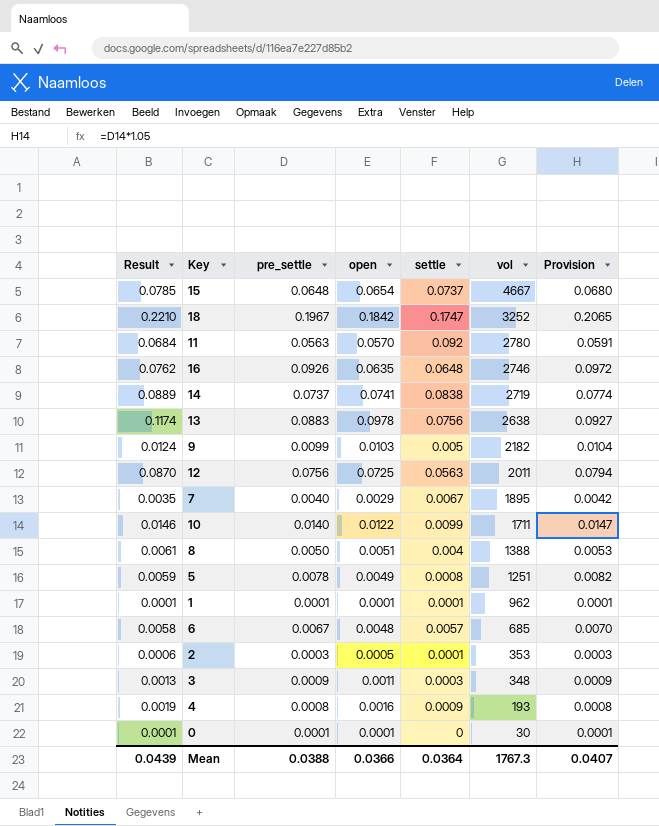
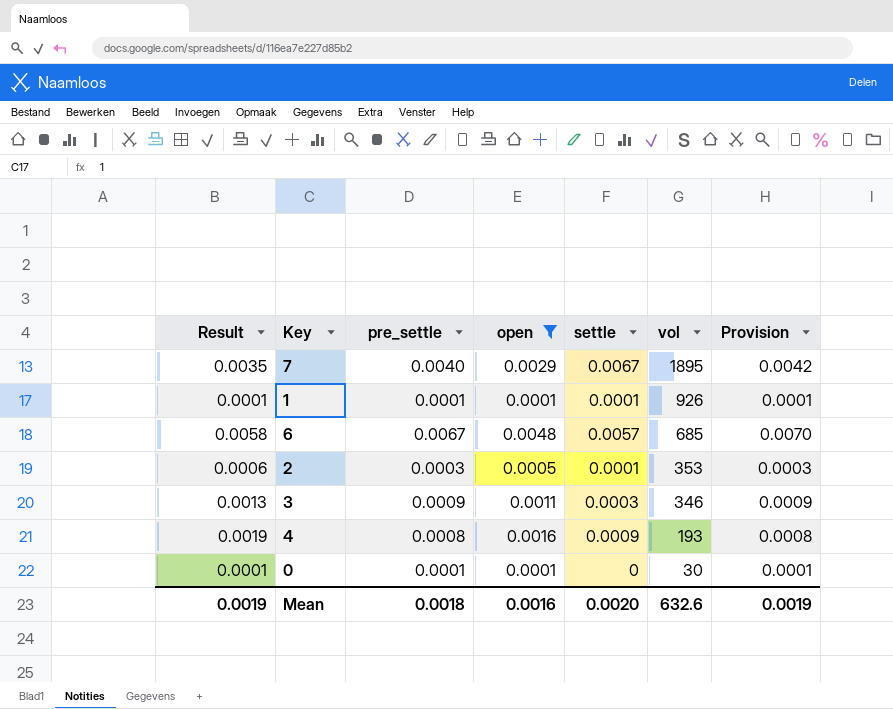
filter: none -> open <= 0.0048
1 | vol: 962 -> 926
3 | vol: 348 -> 346
Mean | Result: 0.0439 -> 0.0019
Mean | pre_settle: 0.0388 -> 0.0018
Mean | open: 0.0366 -> 0.0016
Mean | settle: 0.0364 -> 0.0020
Mean | vol: 1767.3 -> 632.6
Mean | Provision: 0.0407 -> 0.0019

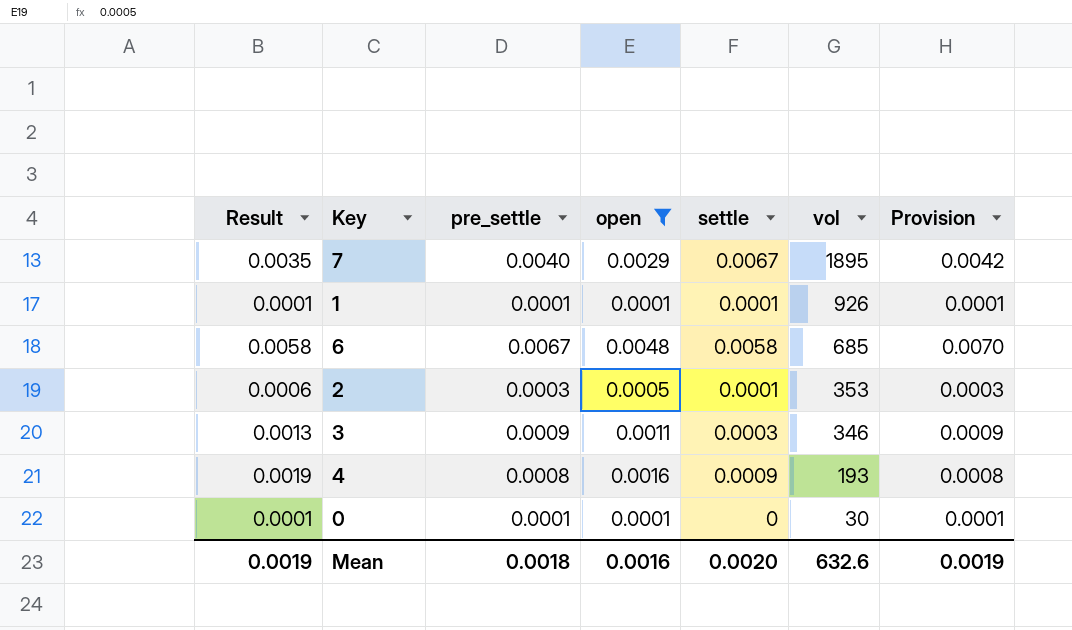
6 | settle: 0.0057 -> 0.0058

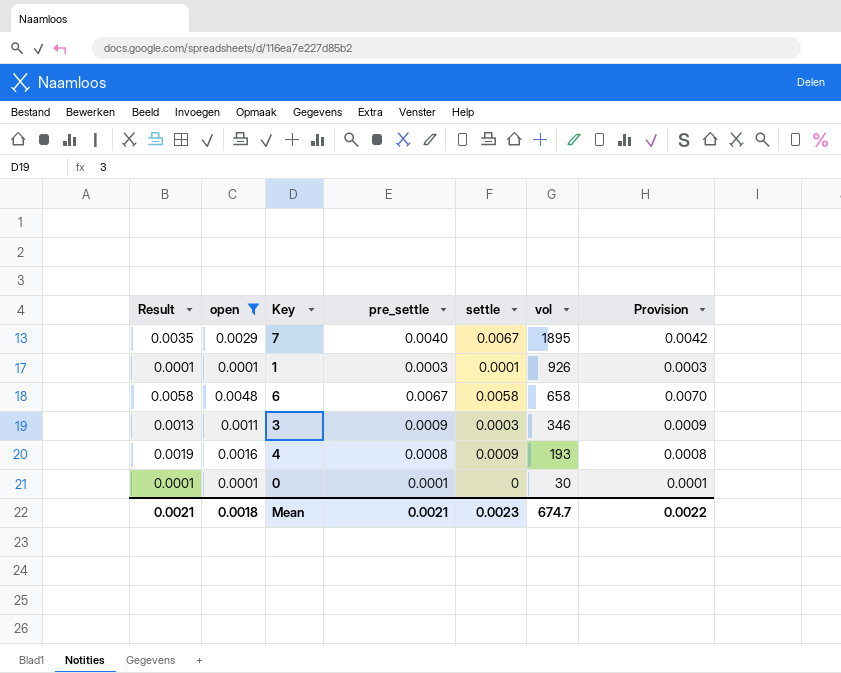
column open | position: 4 -> 2
row 2: 0.0006 | 0.0003 | 0.0005 | 0.0001 | 353 | 0.0003 -> none
1 | pre_settle: 0.0001 -> 0.0003
1 | Provision: 0.0001 -> 0.0003
6 | vol: 685 -> 658
Mean | Result: 0.0019 -> 0.0021
Mean | open: 0.0016 -> 0.0018
Mean | pre_settle: 0.0018 -> 0.0021
Mean | settle: 0.0020 -> 0.0023
Mean | vol: 632.6 -> 674.7
Mean | Provision: 0.0019 -> 0.0022

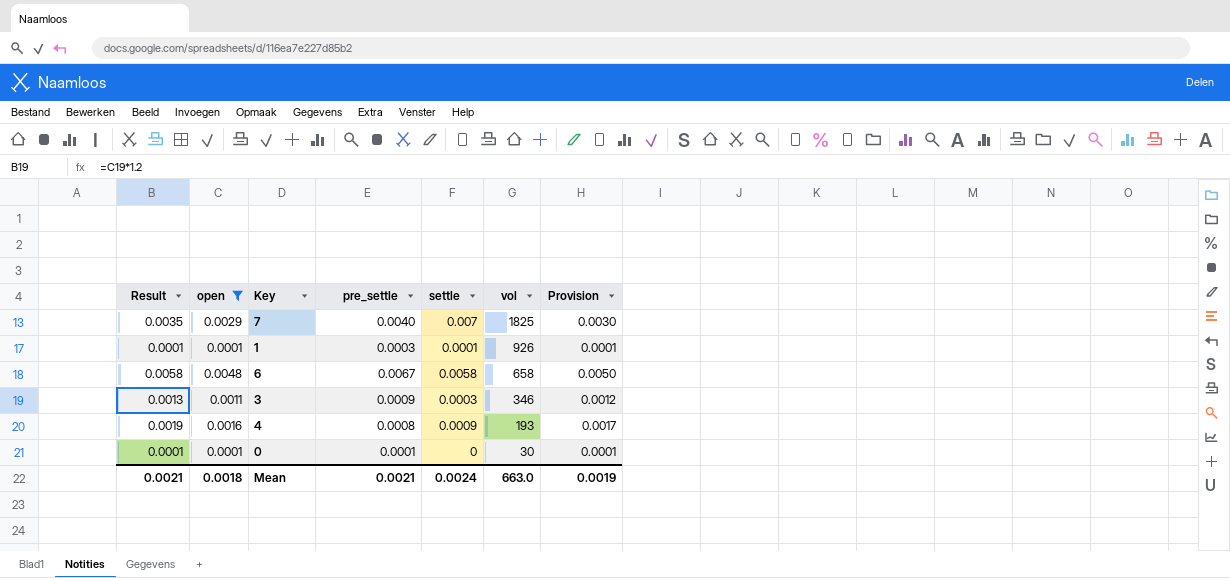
column Provision | formula: [pre_settle] * 1.05 -> [open] * 1.05
7 | settle: 0.0067 -> 0.007
7 | vol: 1895 -> 1825
Mean | settle: 0.0023 -> 0.0024
Mean | vol: 674.7 -> 663.0
Mean | Provision: 0.0022 -> 0.0019

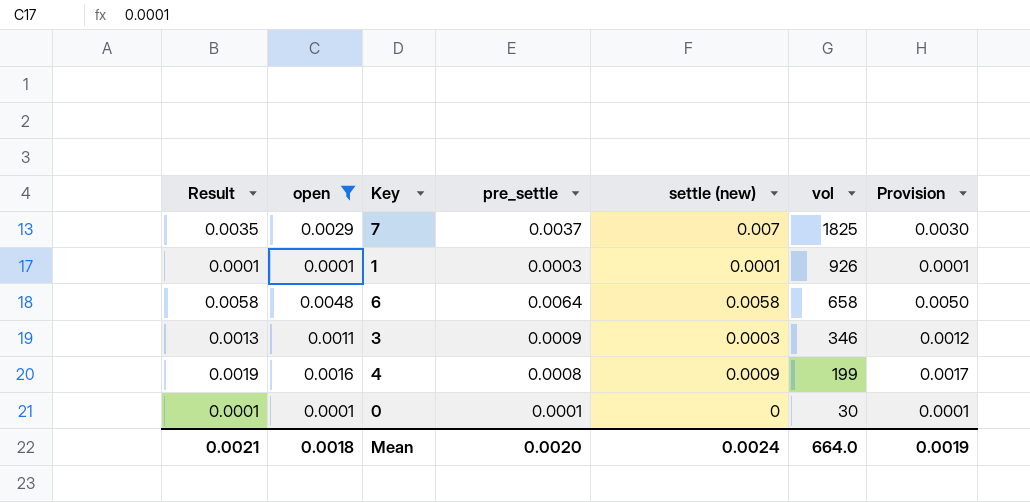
column name: settle -> settle (new)
7 | pre_settle: 0.0040 -> 0.0037
6 | pre_settle: 0.0067 -> 0.0064
4 | vol: 193 -> 199
Mean | pre_settle: 0.0021 -> 0.0020
Mean | vol: 663.0 -> 664.0

